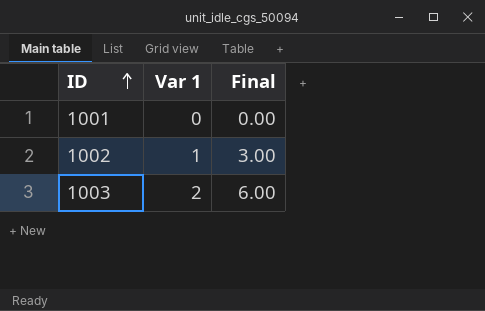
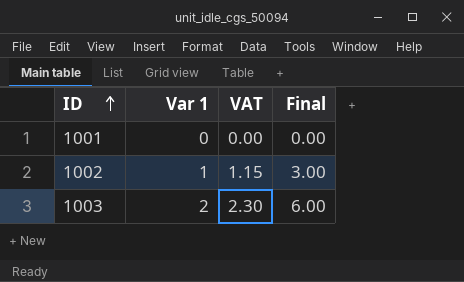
column VAT | formula: none -> [Var 1] * 1.15

